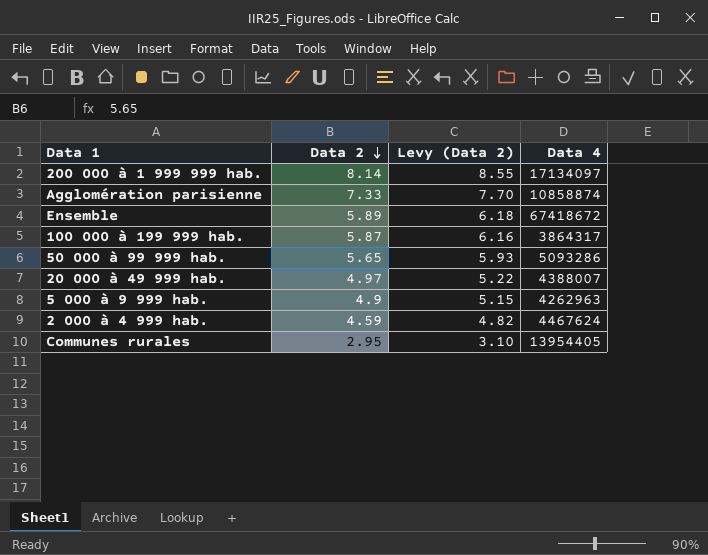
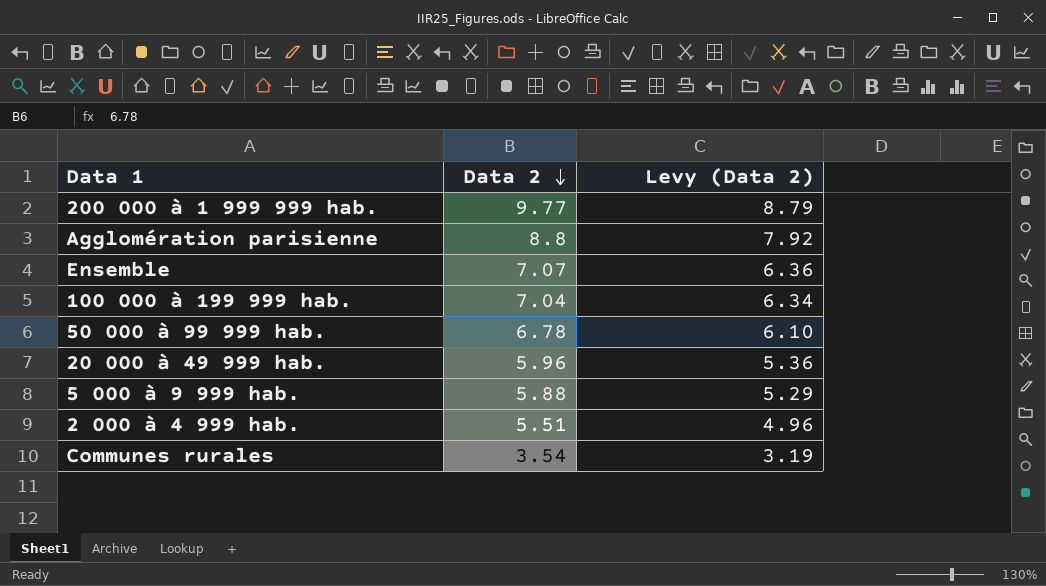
column Data 4 | position: 4 -> none
column Levy (Data 2) | formula: [Data 2] * 1.05 -> [Data 2] * 0.9
200 000 à 1 999 999 hab. | Data 2: 8.14 -> 9.77
Agglomération parisienne | Data 2: 7.33 -> 8.8
Ensemble | Data 2: 5.89 -> 7.07
100 000 à 199 999 hab. | Data 2: 5.87 -> 7.04
50 000 à 99 999 hab. | Data 2: 5.65 -> 6.78
20 000 à 49 999 hab. | Data 2: 4.97 -> 5.96
5 000 à 9 999 hab. | Data 2: 4.9 -> 5.88
2 000 à 4 999 hab. | Data 2: 4.59 -> 5.51
Communes rurales | Data 2: 2.95 -> 3.54

